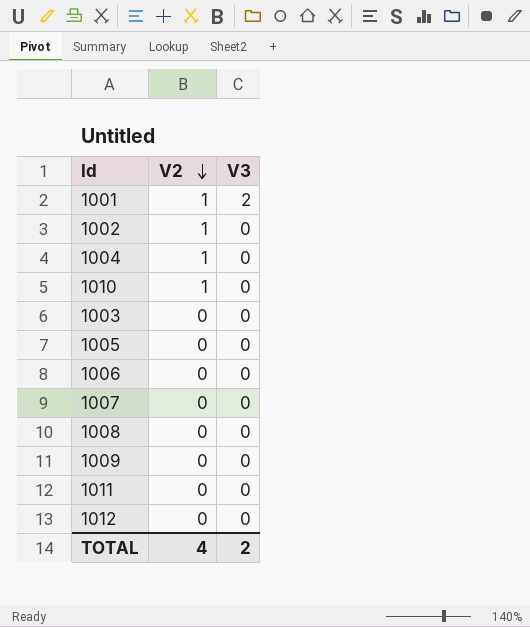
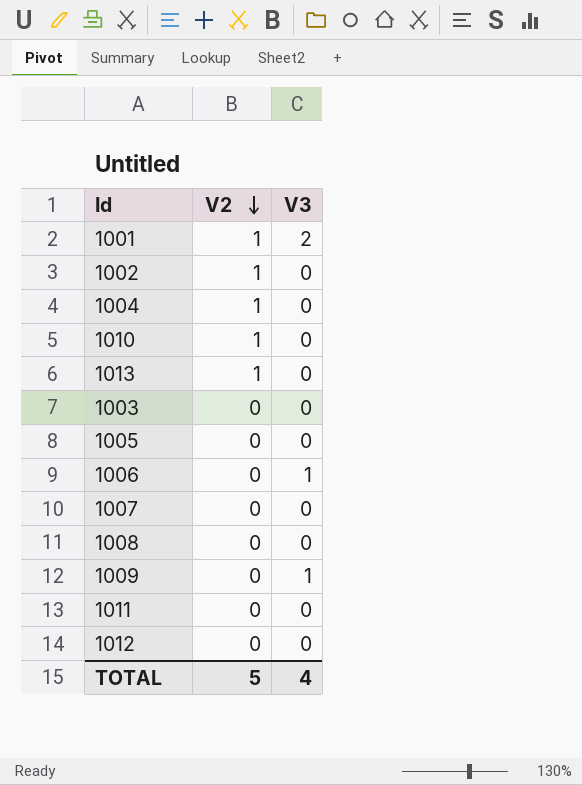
row 1013: none -> 1 | 0
1006 | V3: 0 -> 1
1009 | V3: 0 -> 1
TOTAL | V2: 4 -> 5
TOTAL | V3: 2 -> 4

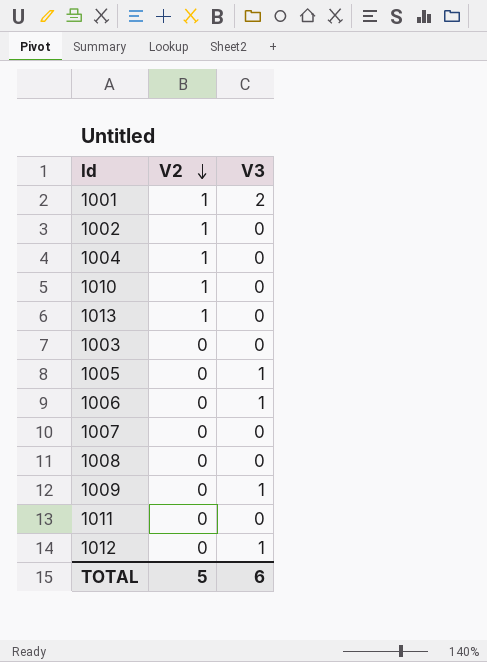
1005 | V3: 0 -> 1
1012 | V3: 0 -> 1
TOTAL | V3: 4 -> 6

